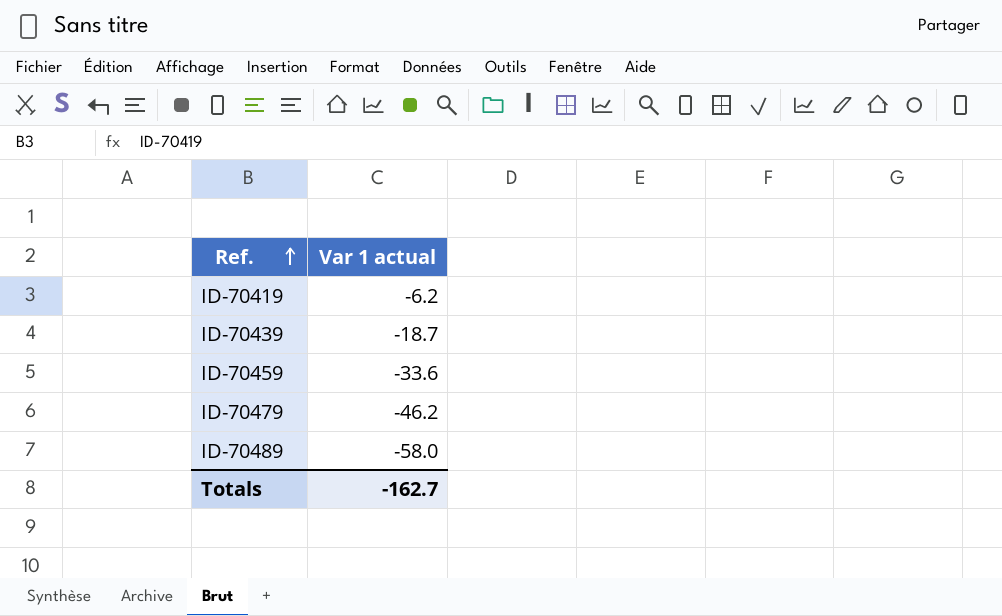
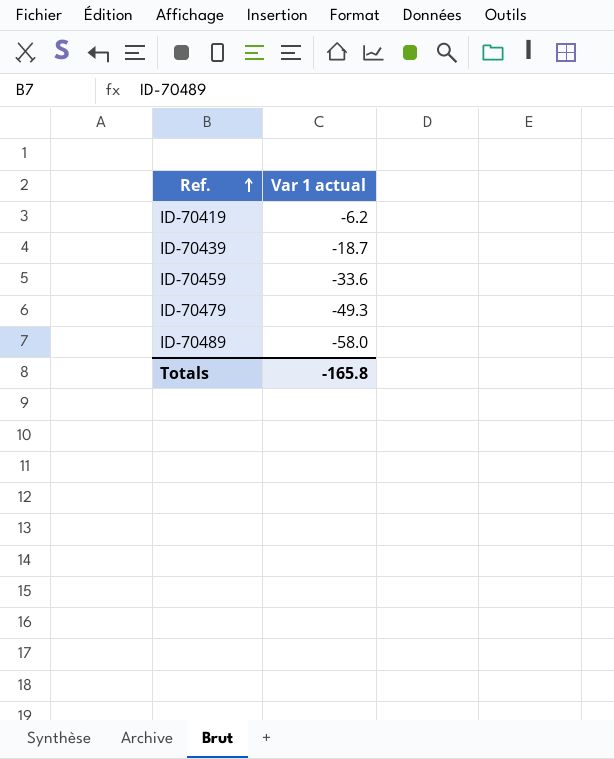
ID-70479 | Var 1 actual: -46.2 -> -49.3
Totals | Var 1 actual: -162.7 -> -165.8

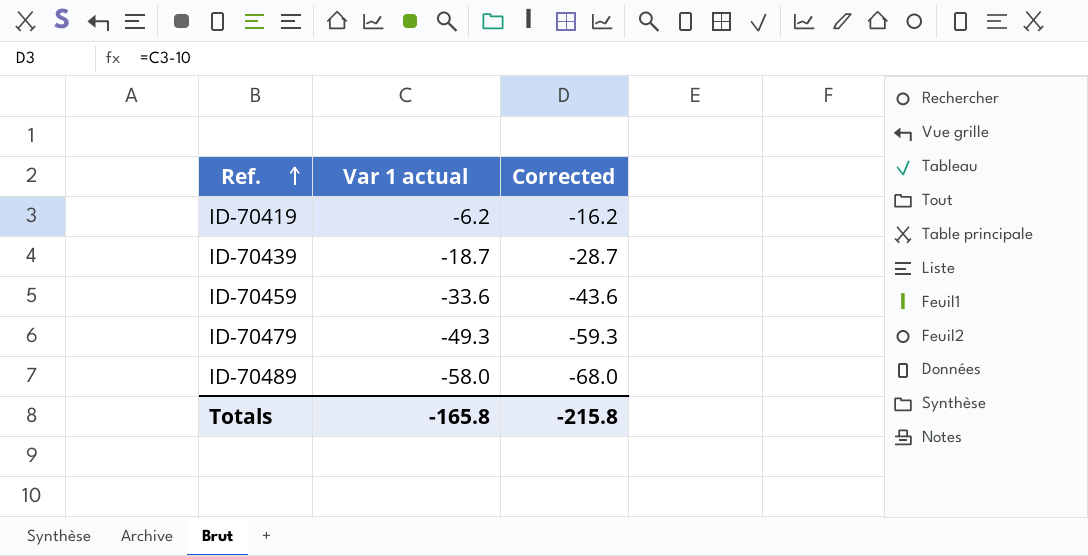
column Corrected | formula: none -> [Var 1 actual] - 10

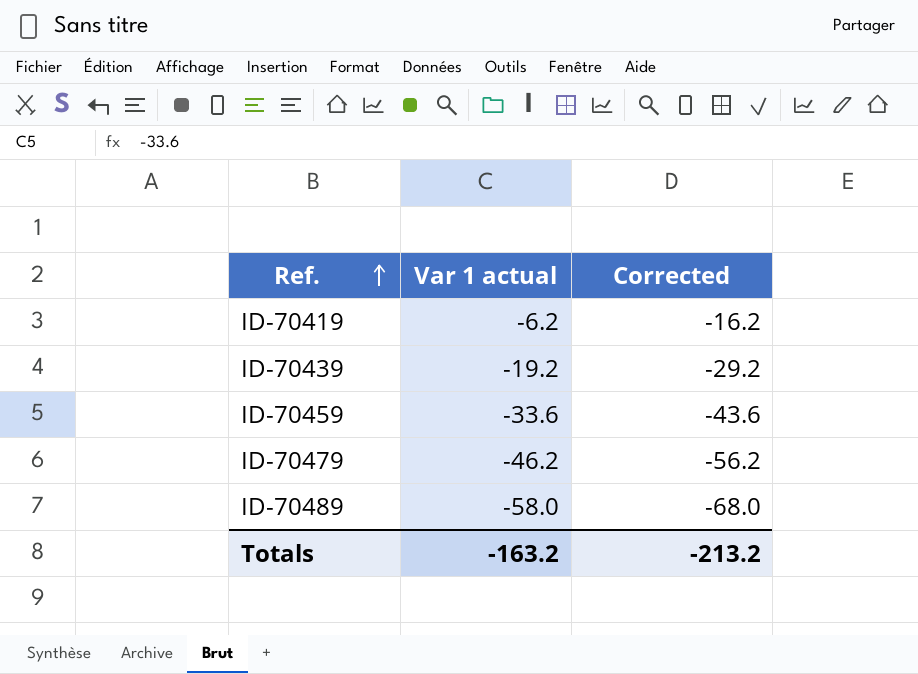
ID-70439 | Var 1 actual: -18.7 -> -19.2
ID-70439 | Corrected: -28.7 -> -29.2
ID-70479 | Var 1 actual: -49.3 -> -46.2
ID-70479 | Corrected: -59.3 -> -56.2
Totals | Var 1 actual: -165.8 -> -163.2
Totals | Corrected: -215.8 -> -213.2

